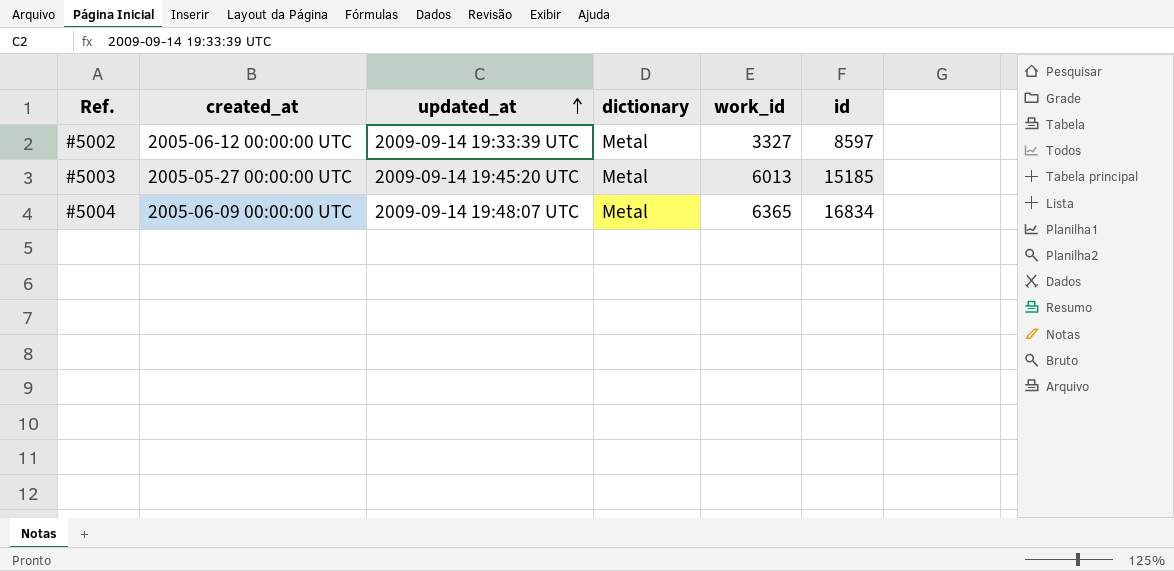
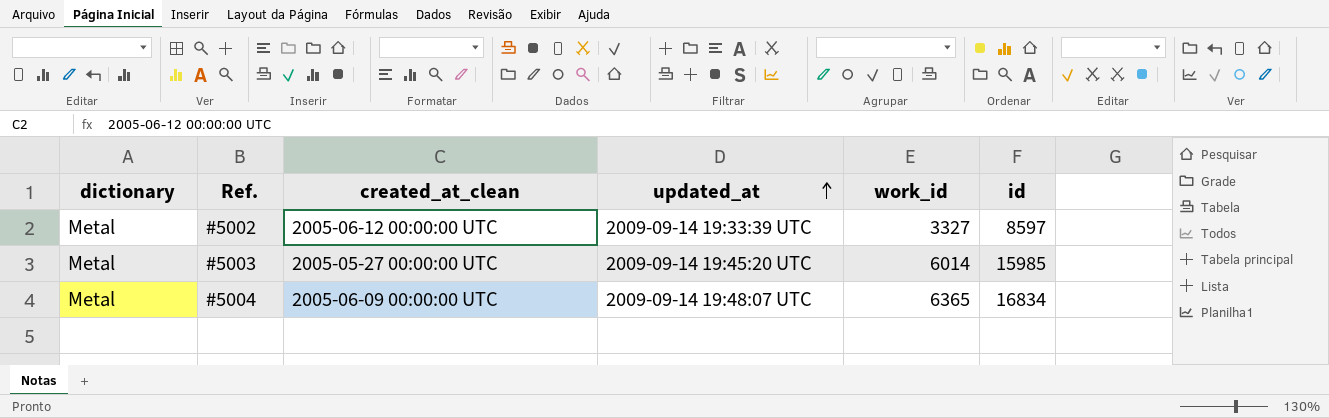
column dictionary | position: 4 -> 1
column name: created_at -> created_at_clean
#5003 | work_id: 6013 -> 6014
#5003 | id: 15185 -> 15985

